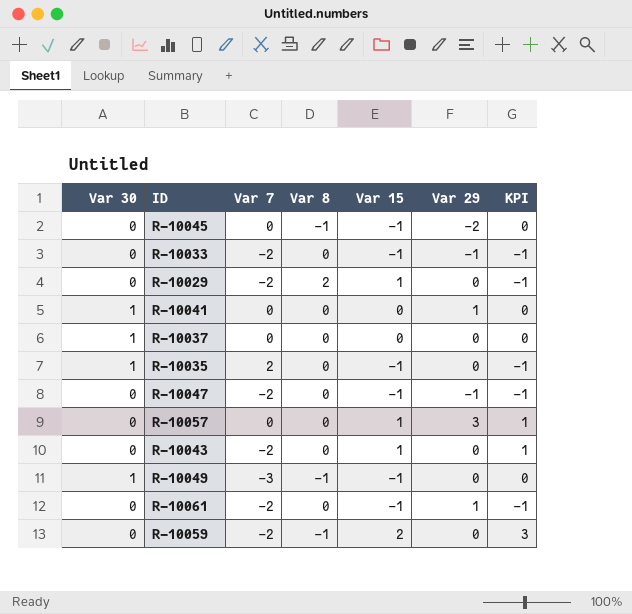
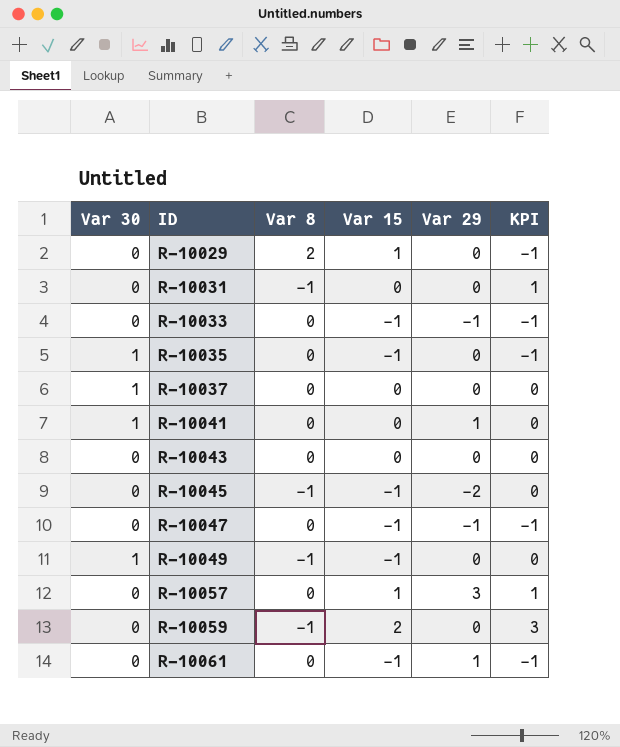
row order: none -> ID ascending
column Var 7 | position: 3 -> none
row R-10031: none -> 0 | -1 | 0 | 0 | 1
R-10043 | Var 15: 1 -> 0
R-10043 | KPI: 1 -> 0

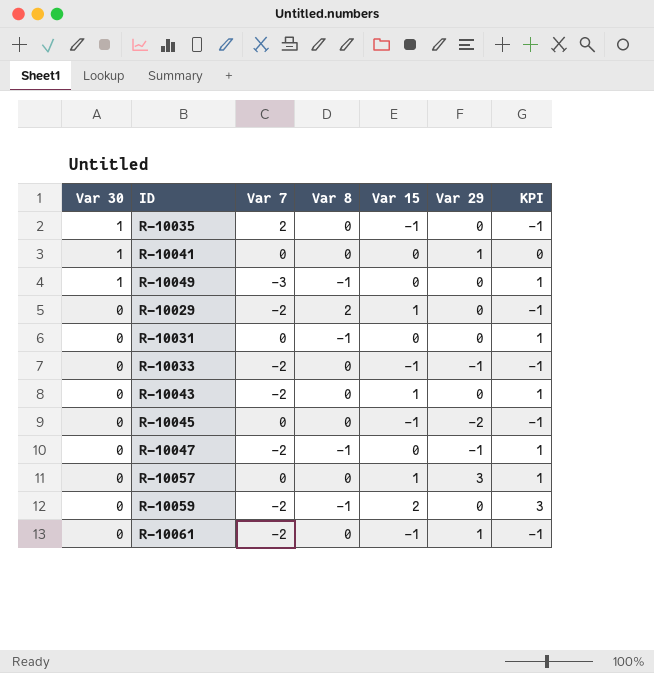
row order: ID ascending -> Var 30 descending
column Var 7 | position: none -> 3
row R-10037: 1 | 0 | 0 | 0 | 0 -> none
R-10049 | Var 15: -1 -> 0
R-10049 | KPI: 0 -> 1
R-10043 | Var 15: 0 -> 1
R-10043 | KPI: 0 -> 1
R-10045 | Var 8: -1 -> 0
R-10045 | KPI: 0 -> -1
R-10047 | Var 8: 0 -> -1
R-10047 | Var 15: -1 -> 0
R-10047 | KPI: -1 -> 1

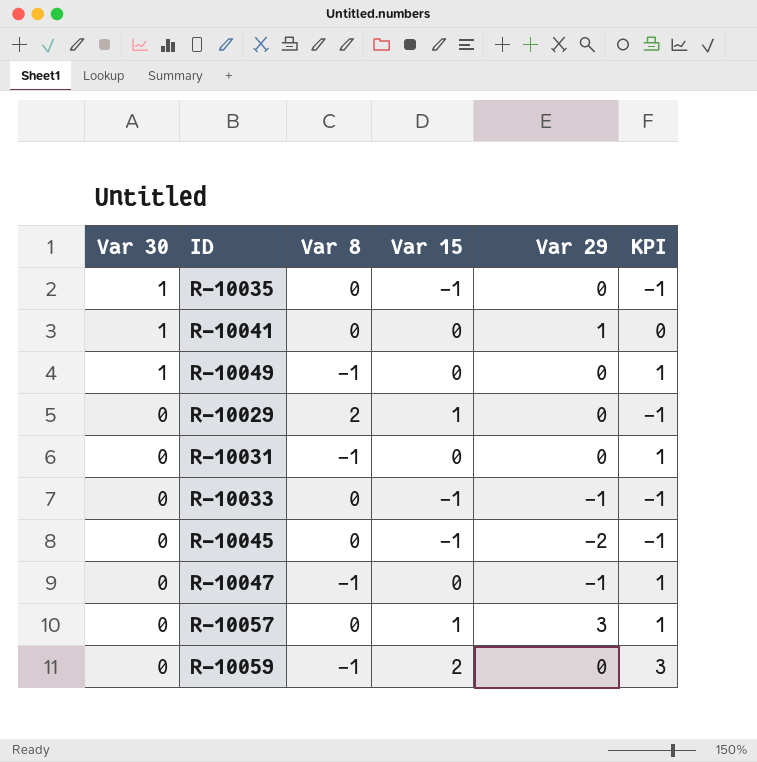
column Var 7 | position: 3 -> none
row R-10043: 0 | -2 | 0 | 1 | 0 | 1 -> none
row R-10061: 0 | -2 | 0 | -1 | 1 | -1 -> none

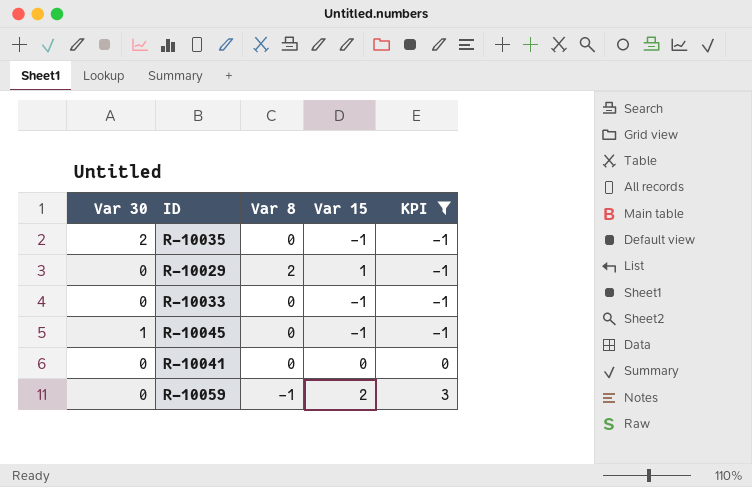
filter: none -> KPI != 1
row order: Var 30 descending -> KPI ascending
column Var 29 | position: 5 -> none
R-10035 | Var 30: 1 -> 2
R-10045 | Var 30: 0 -> 1
R-10041 | Var 30: 1 -> 0

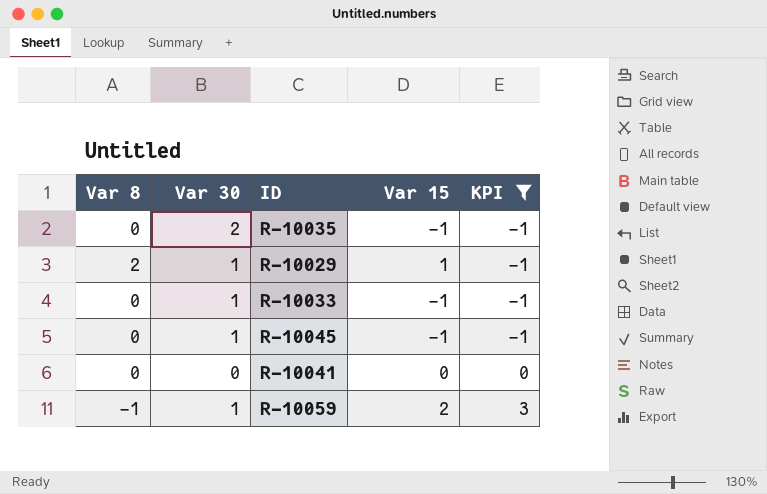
column Var 8 | position: 3 -> 1
R-10029 | Var 30: 0 -> 1
R-10033 | Var 30: 0 -> 1
R-10059 | Var 30: 0 -> 1

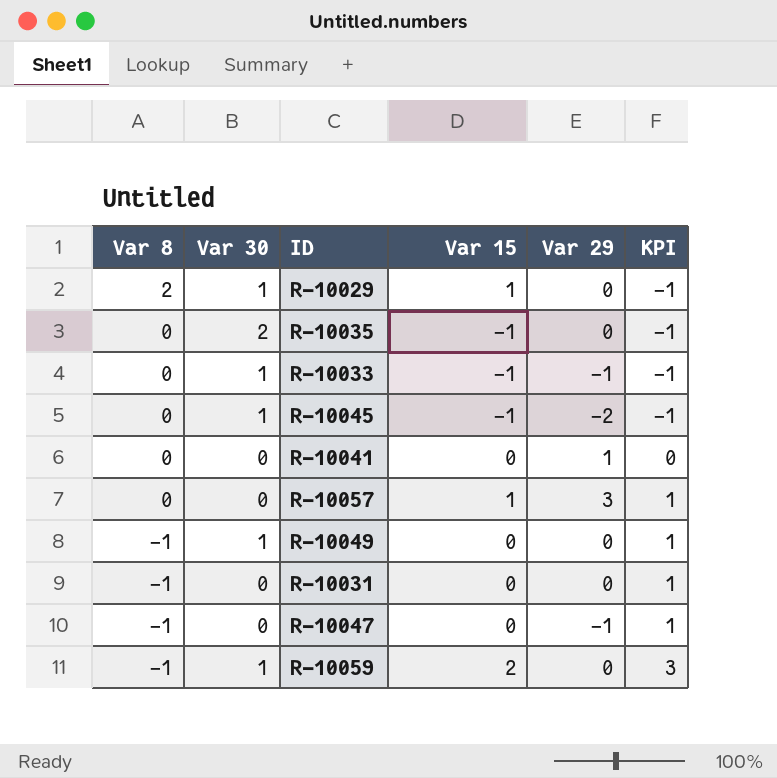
filter: KPI != 1 -> none
row order: KPI ascending -> Var 8 descending
column Var 29 | position: none -> 5

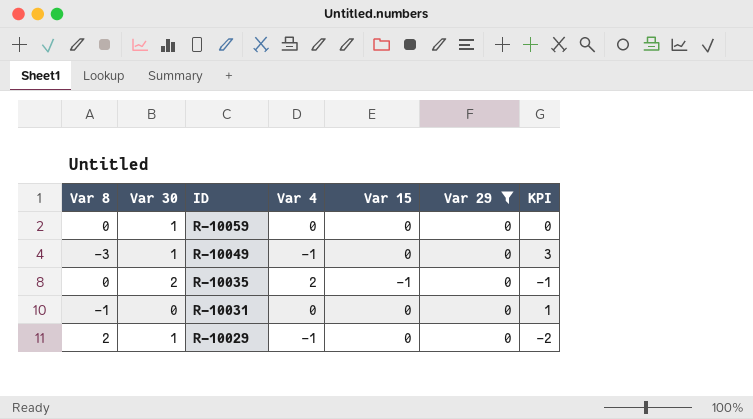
filter: none -> Var 29 = 0
row order: Var 8 descending -> ID descending
column Var 4 | position: none -> 4
R-10059 | Var 8: -1 -> 0
R-10059 | Var 15: 2 -> 0
R-10059 | KPI: 3 -> 0
R-10049 | Var 8: -1 -> -3
R-10049 | KPI: 1 -> 3
R-10029 | Var 15: 1 -> 0
R-10029 | KPI: -1 -> -2

